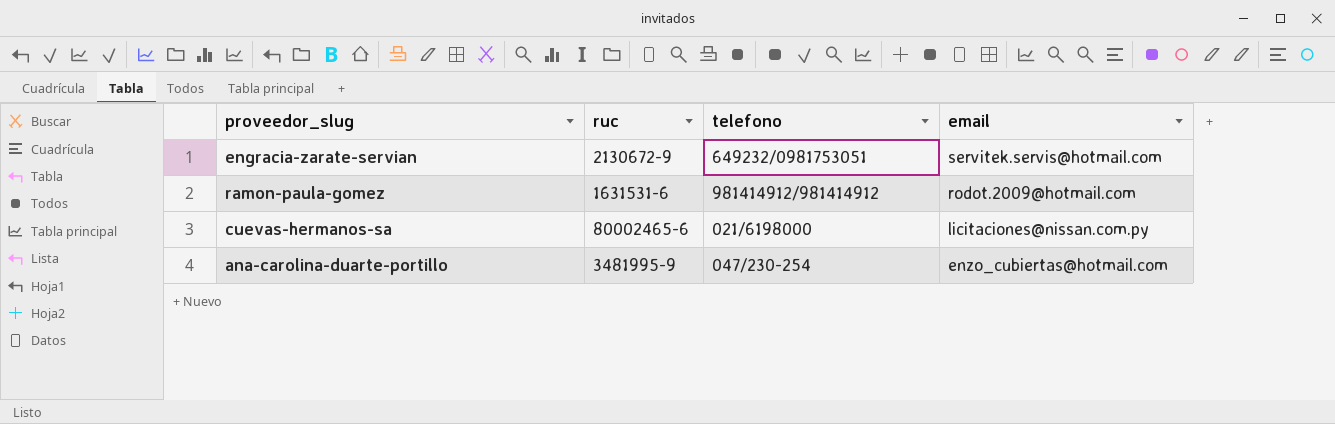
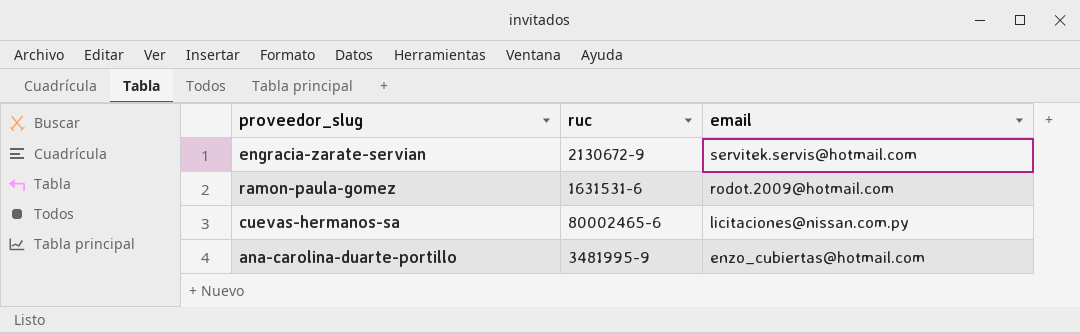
column telefono | position: 3 -> none

